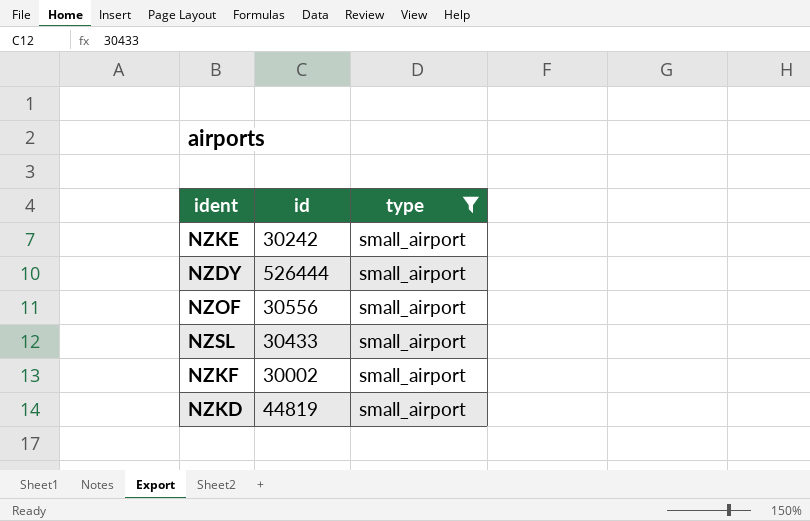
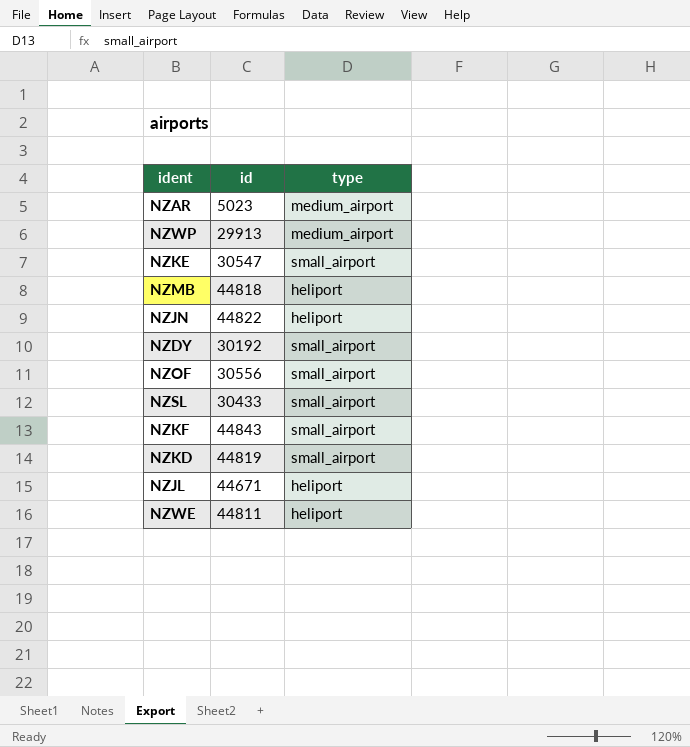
filter: type = small_airport -> none
NZKE | id: 30242 -> 30547
NZDY | id: 526444 -> 30192
NZKF | id: 30002 -> 44843

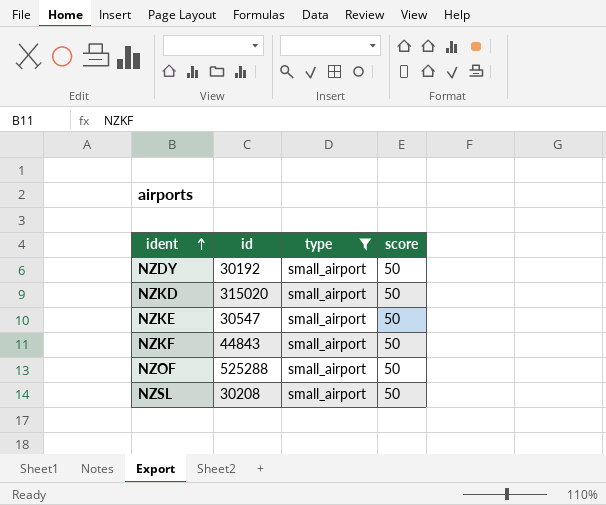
filter: none -> type = small_airport
row order: none -> ident ascending
column score | position: none -> 4
NZKD | id: 44819 -> 315020
NZOF | id: 30556 -> 525288
NZSL | id: 30433 -> 30208

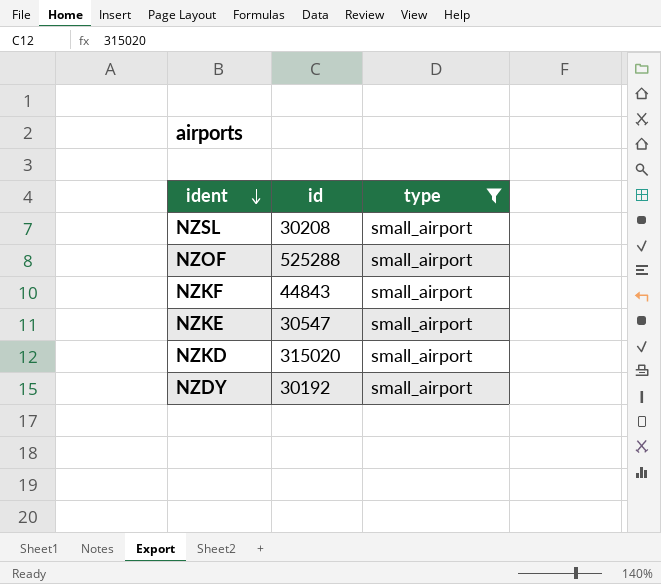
row order: ident ascending -> ident descending
column score | position: 4 -> none

